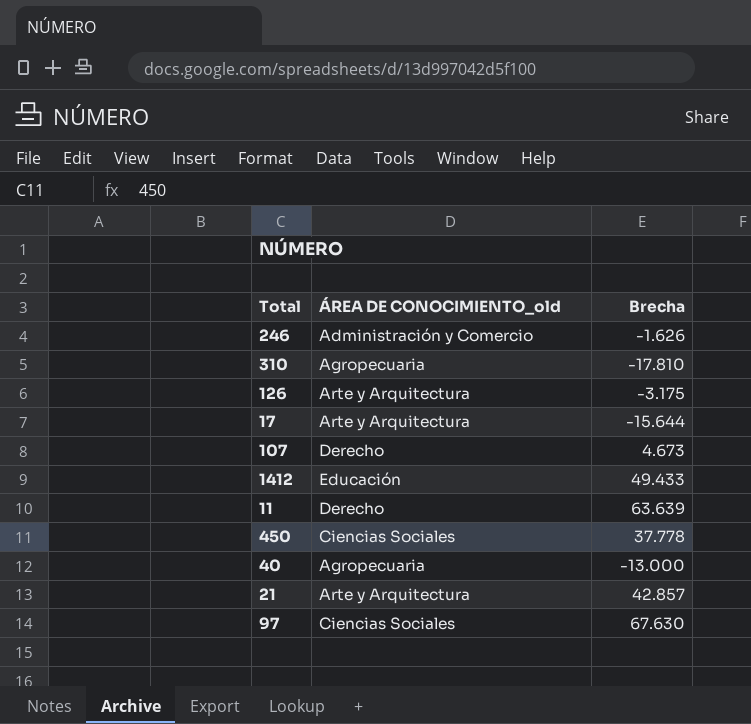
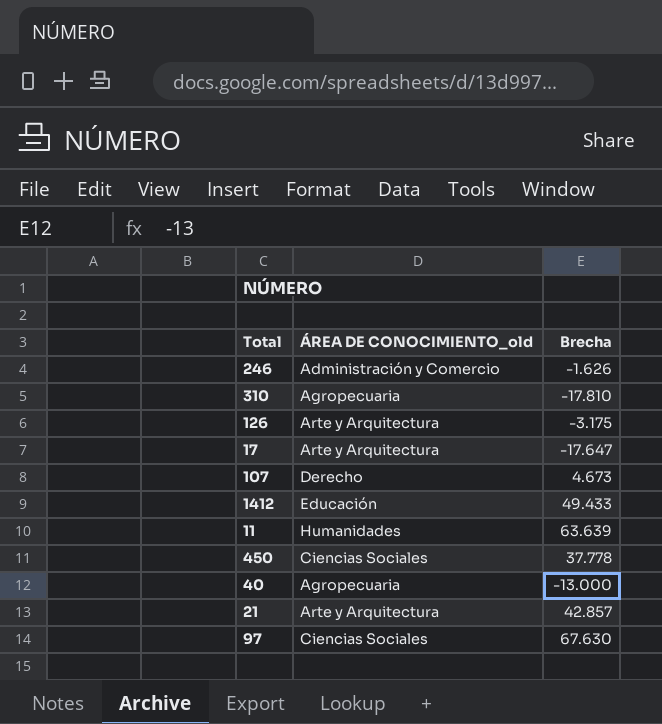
17 | Brecha: -15.644 -> -17.647
11 | ÁREA DE CONOCIMIENTO_old: Derecho -> Humanidades

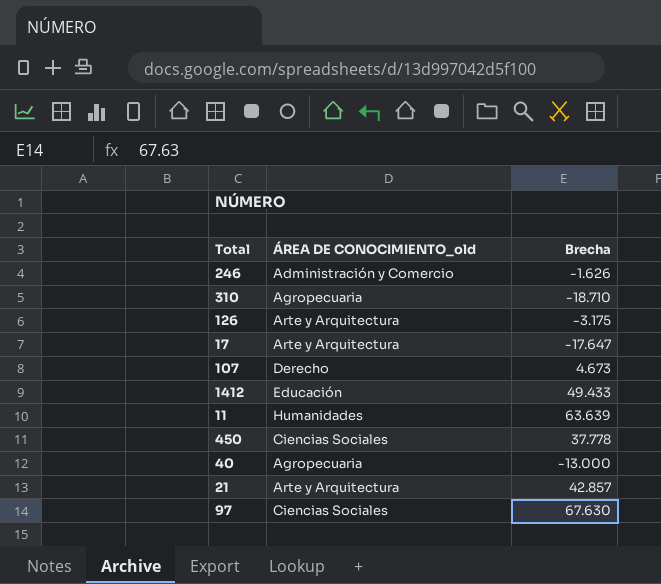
310 | Brecha: -17.810 -> -18.710

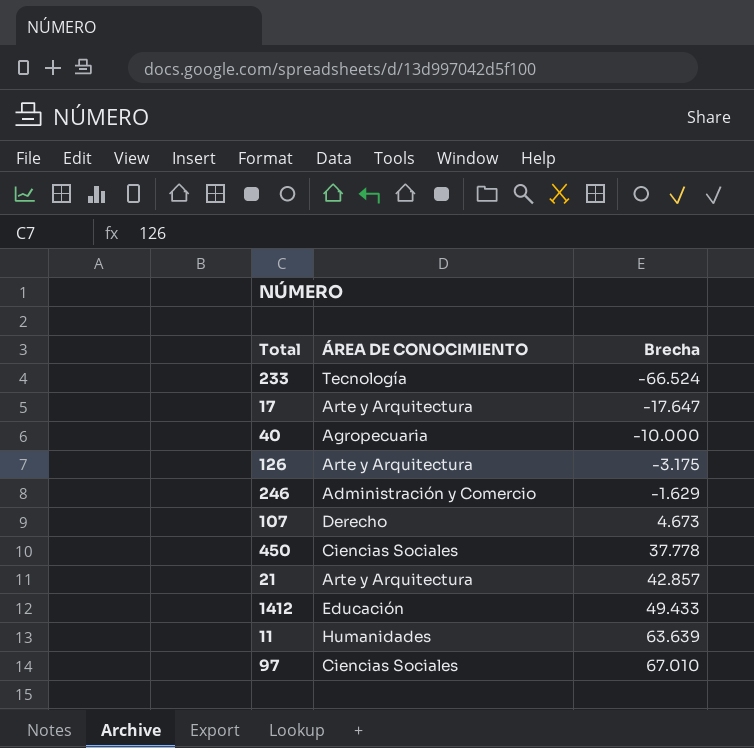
row order: none -> Brecha ascending
column name: ÁREA DE CONOCIMIENTO_old -> ÁREA DE CONOCIMIENTO
row 310: Agropecuaria | -18.710 -> none
row 233: none -> Tecnología | -66.524
40 | Brecha: -13.000 -> -10.000
246 | Brecha: -1.626 -> -1.629
97 | Brecha: 67.630 -> 67.010

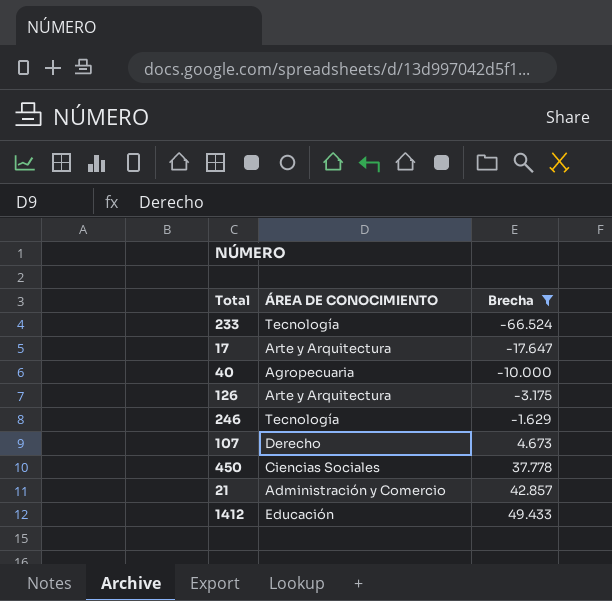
filter: none -> Brecha <= 49.433
246 | ÁREA DE CONOCIMIENTO: Administración y Comercio -> Tecnología
21 | ÁREA DE CONOCIMIENTO: Arte y Arquitectura -> Administración y Comercio

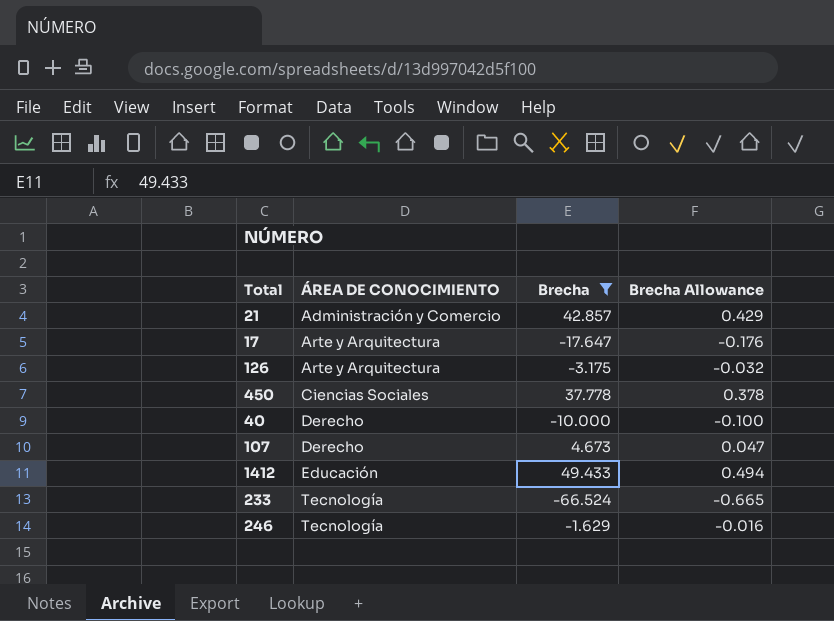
row order: Brecha ascending -> ÁREA DE CONOCIMIENTO ascending
column Brecha Allowance | formula: none -> [Brecha] * 0.01
40 | ÁREA DE CONOCIMIENTO: Agropecuaria -> Derecho

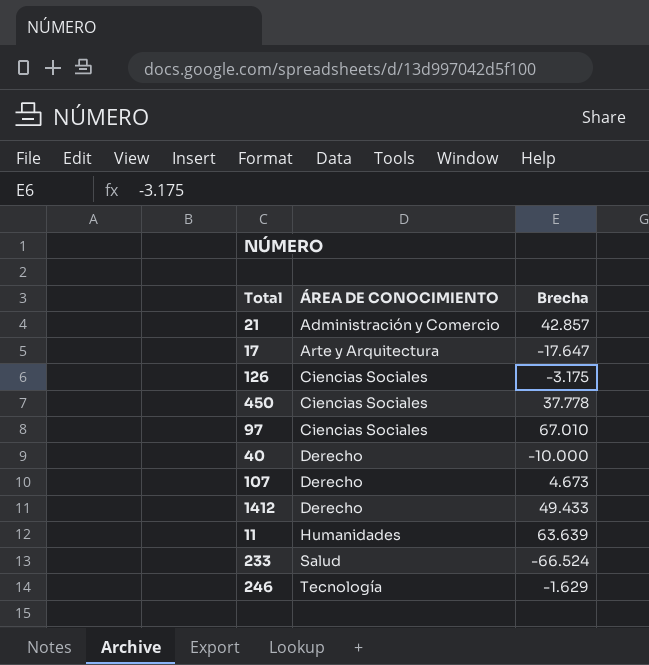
filter: Brecha <= 49.433 -> none
column Brecha Allowance | formula: [Brecha] * 0.01 -> none
126 | ÁREA DE CONOCIMIENTO: Arte y Arquitectura -> Ciencias Sociales
1412 | ÁREA DE CONOCIMIENTO: Educación -> Derecho
233 | ÁREA DE CONOCIMIENTO: Tecnología -> Salud

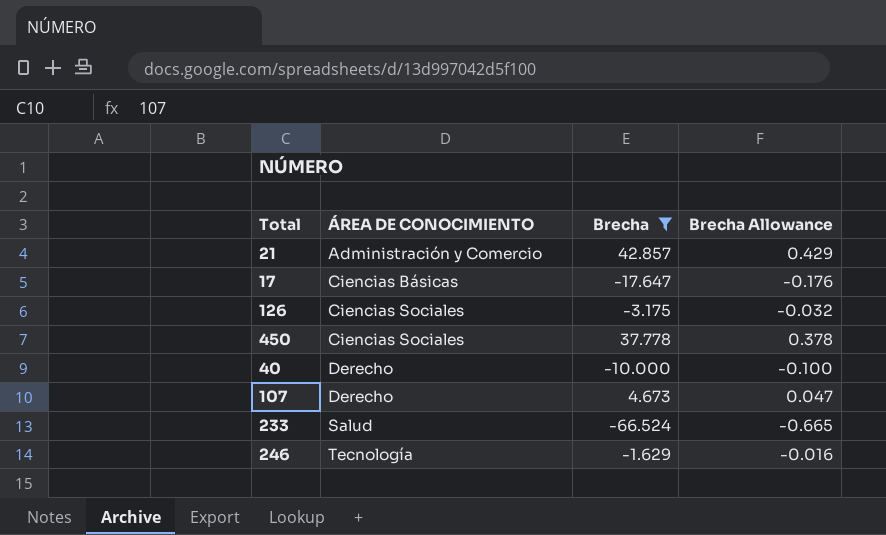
filter: none -> Brecha <= 42.857
column Brecha Allowance | formula: none -> [Brecha] * 0.01
17 | ÁREA DE CONOCIMIENTO: Arte y Arquitectura -> Ciencias Básicas

